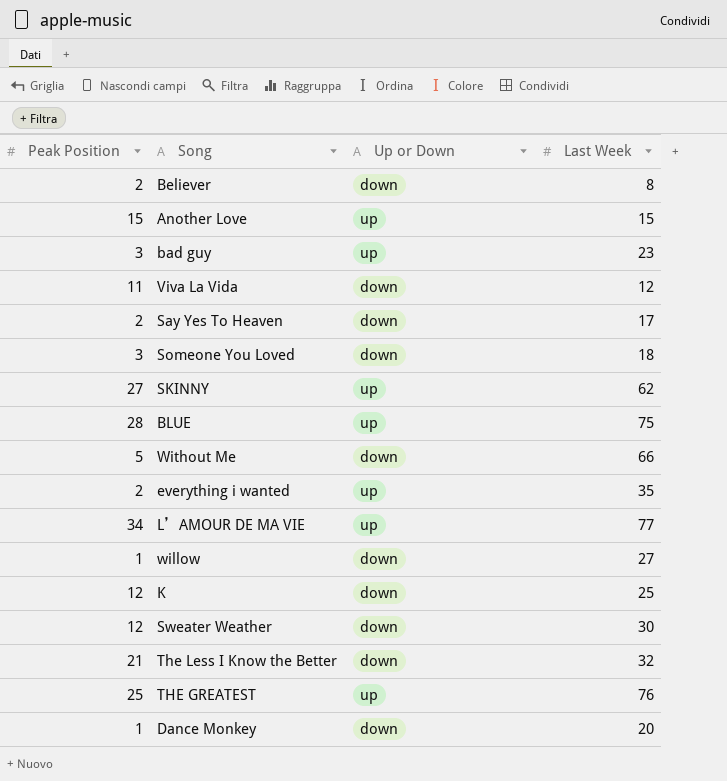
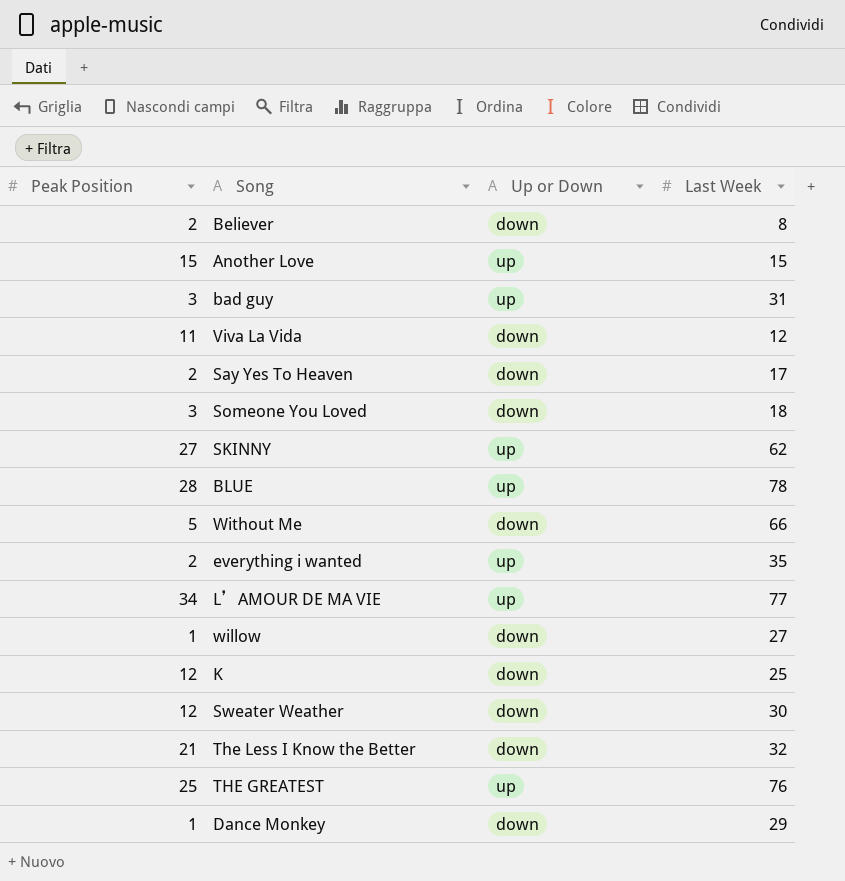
bad guy | Last Week: 23 -> 31
BLUE | Last Week: 75 -> 78
Dance Monkey | Last Week: 20 -> 29

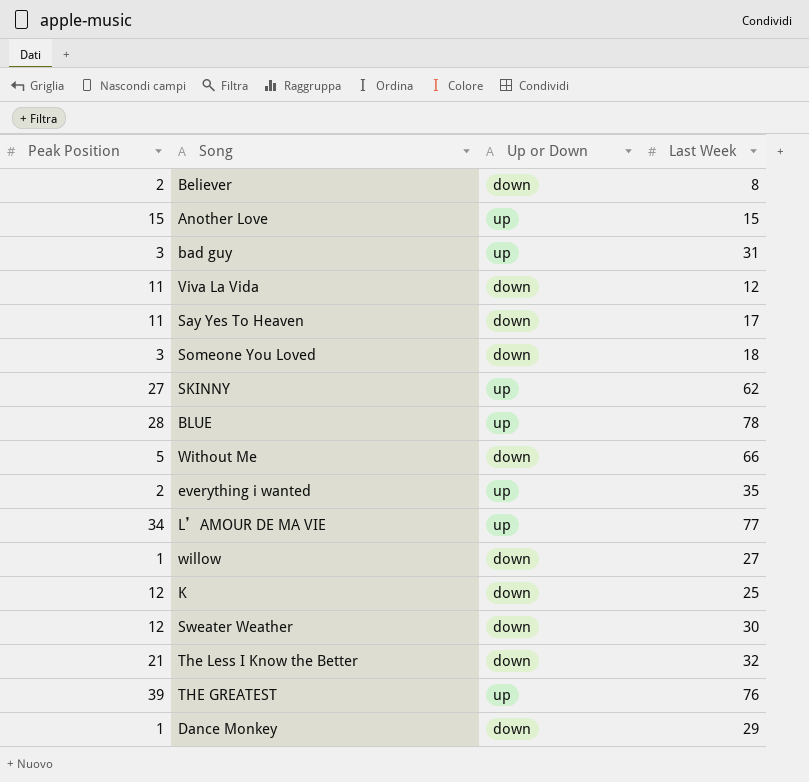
Say Yes To Heaven | Peak Position: 2 -> 11
THE GREATEST | Peak Position: 25 -> 39

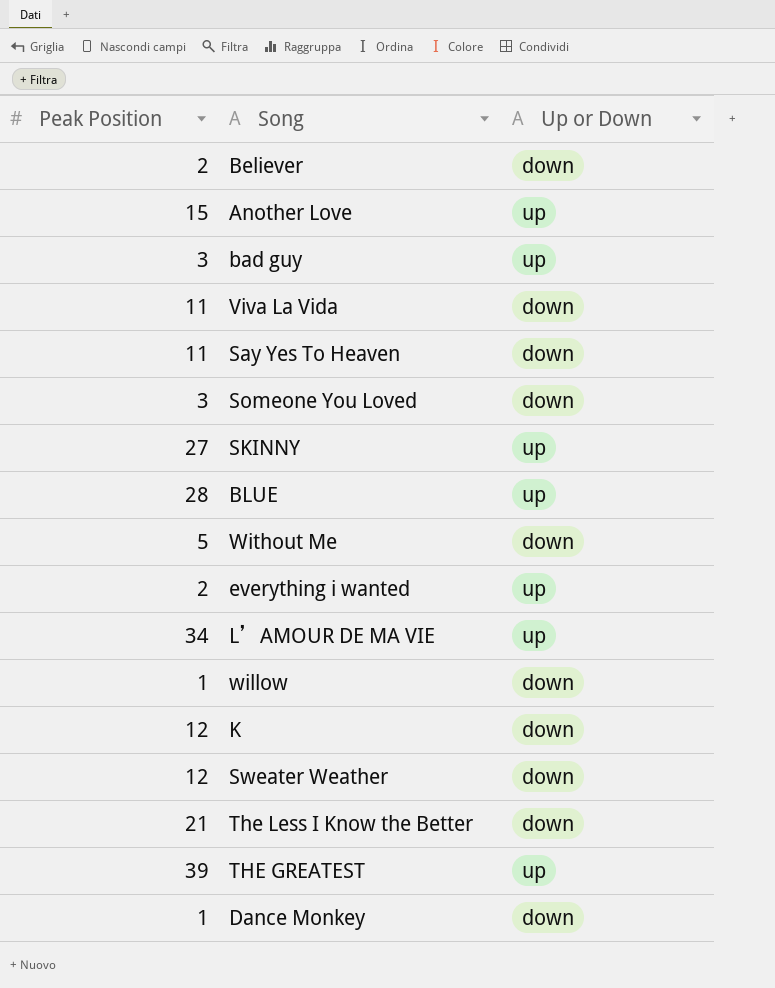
column Last Week | position: 4 -> none

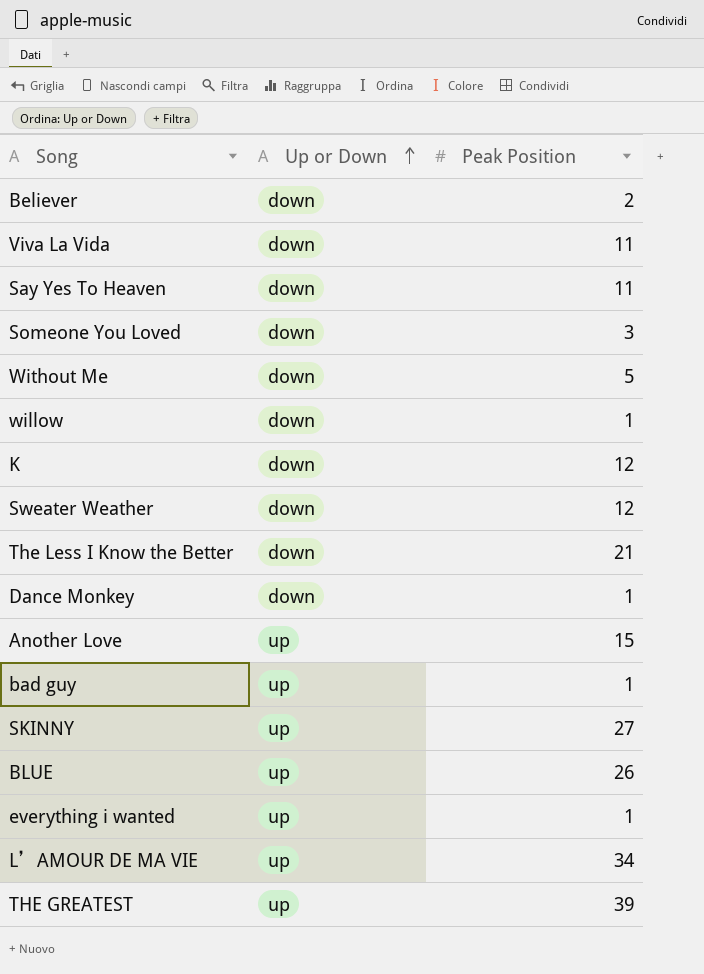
row order: none -> Up or Down ascending
column Peak Position | position: 1 -> 3
bad guy | Peak Position: 3 -> 1
BLUE | Peak Position: 28 -> 26
everything i wanted | Peak Position: 2 -> 1

